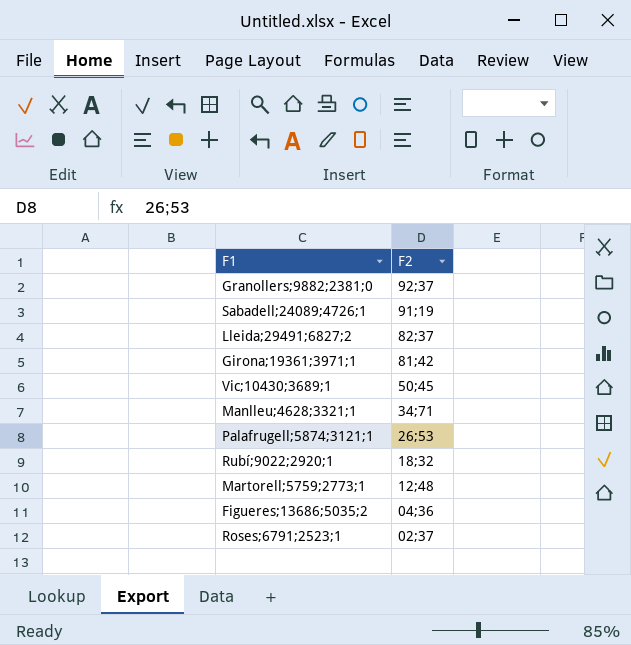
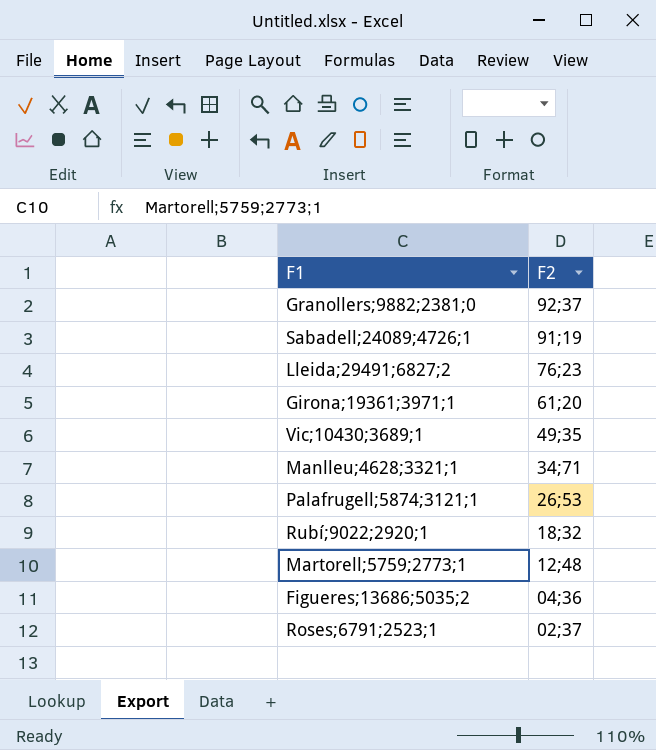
Lleida;29491;6827;2 | F2: 82;37 -> 76;23
Girona;19361;3971;1 | F2: 81;42 -> 61;20
Vic;10430;3689;1 | F2: 50;45 -> 49;35

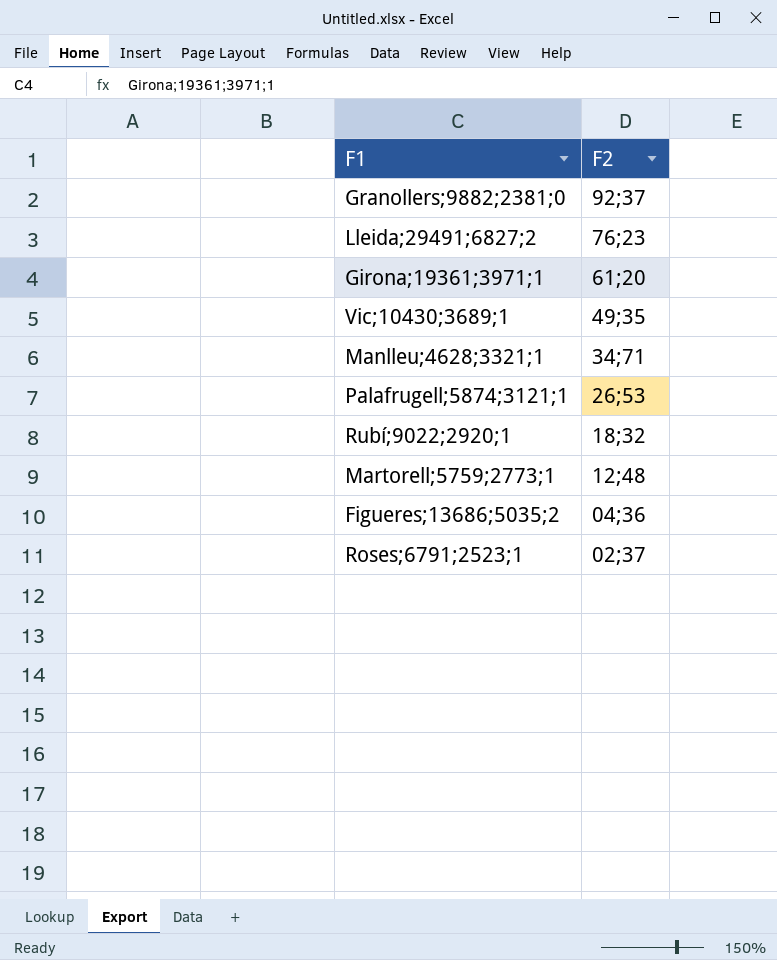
row Sabadell;24089;4726;1: 91;19 -> none

